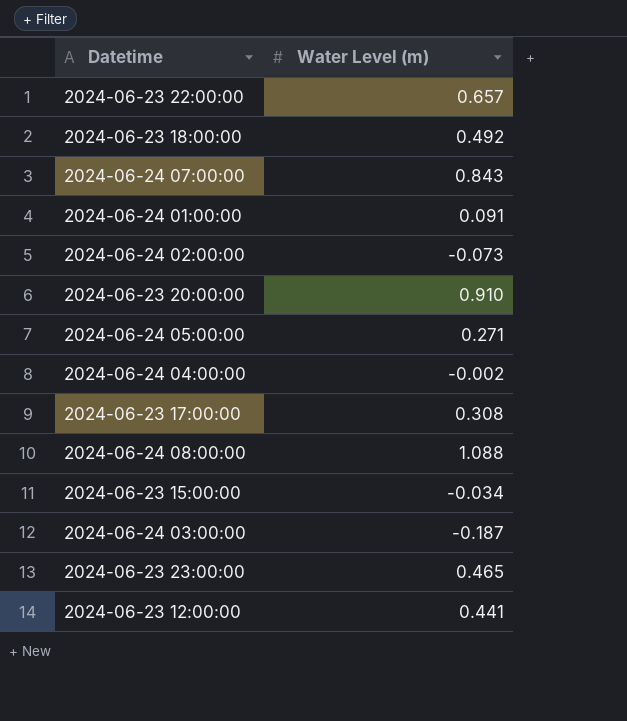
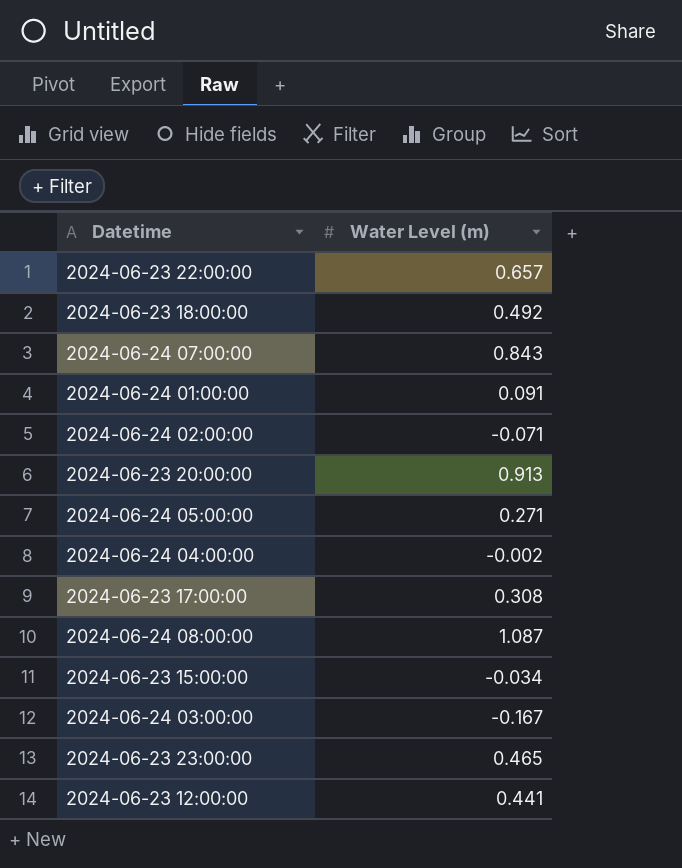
2024-06-24 02:00:00 | Water Level (m): -0.073 -> -0.071
2024-06-23 20:00:00 | Water Level (m): 0.910 -> 0.913
2024-06-24 08:00:00 | Water Level (m): 1.088 -> 1.087
2024-06-24 03:00:00 | Water Level (m): -0.187 -> -0.167

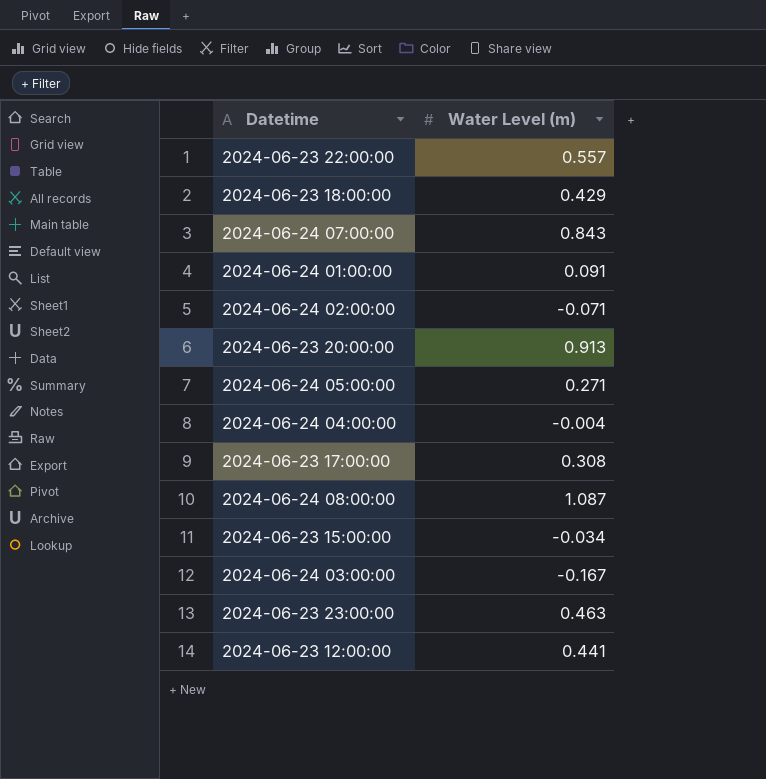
2024-06-23 22:00:00 | Water Level (m): 0.657 -> 0.557
2024-06-23 18:00:00 | Water Level (m): 0.492 -> 0.429
2024-06-24 04:00:00 | Water Level (m): -0.002 -> -0.004
2024-06-23 23:00:00 | Water Level (m): 0.465 -> 0.463

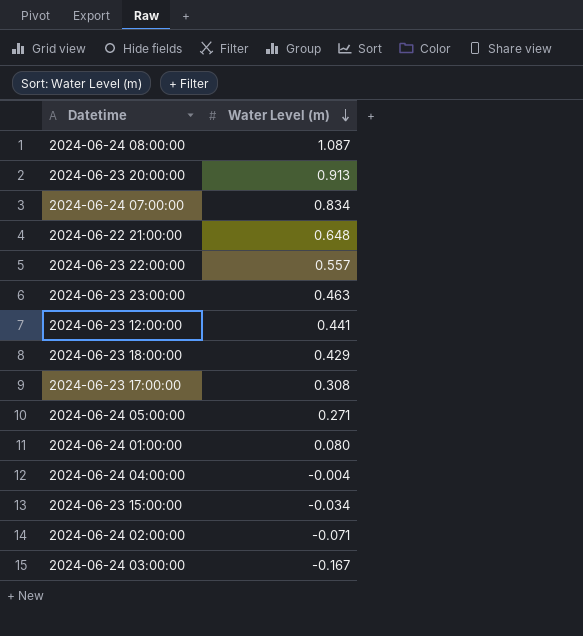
row order: none -> Water Level (m) descending
2024-06-24 07:00:00 | Water Level (m): 0.843 -> 0.834
row 2024-06-22 21:00:00: none -> 0.648
2024-06-24 01:00:00 | Water Level (m): 0.091 -> 0.080

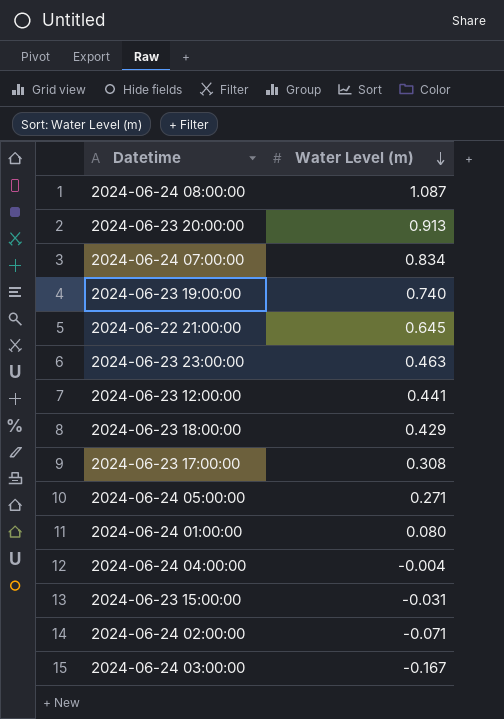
row 2024-06-23 22:00:00: 0.557 -> none
row 2024-06-23 19:00:00: none -> 0.740
2024-06-22 21:00:00 | Water Level (m): 0.648 -> 0.645
2024-06-23 15:00:00 | Water Level (m): -0.034 -> -0.031

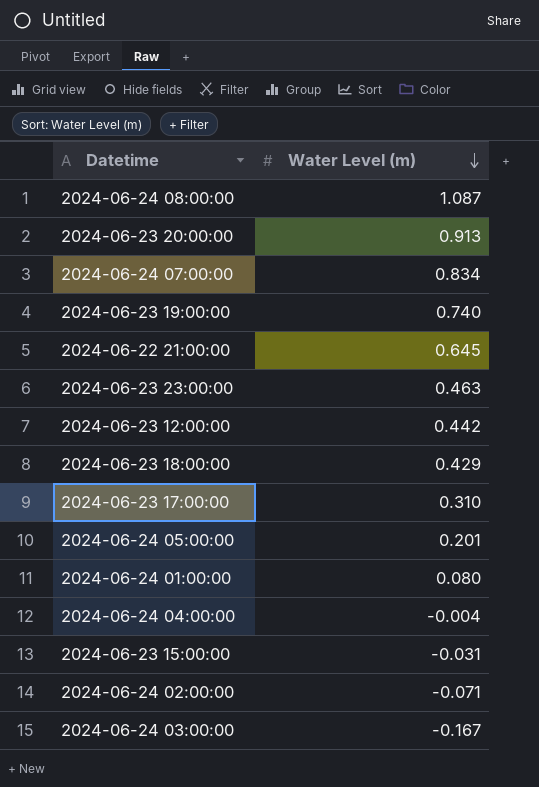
2024-06-23 12:00:00 | Water Level (m): 0.441 -> 0.442
2024-06-23 17:00:00 | Water Level (m): 0.308 -> 0.310
2024-06-24 05:00:00 | Water Level (m): 0.271 -> 0.201

